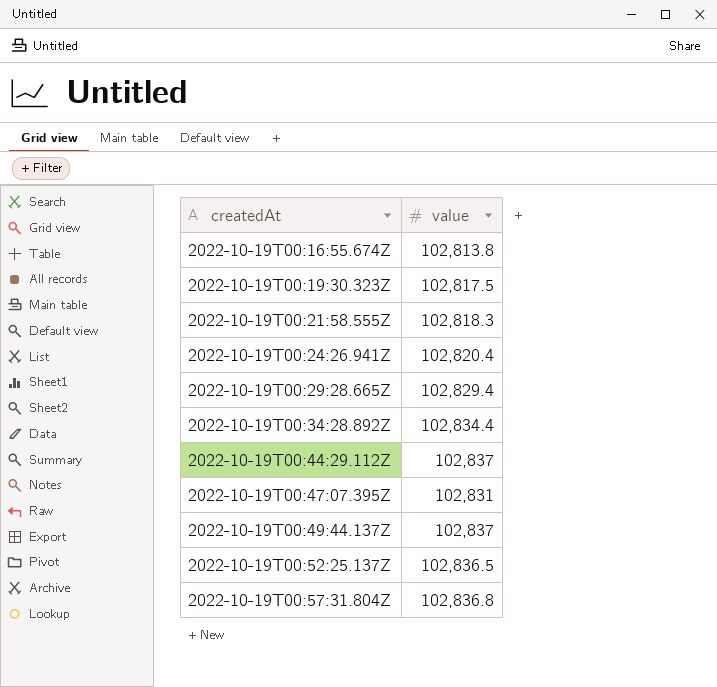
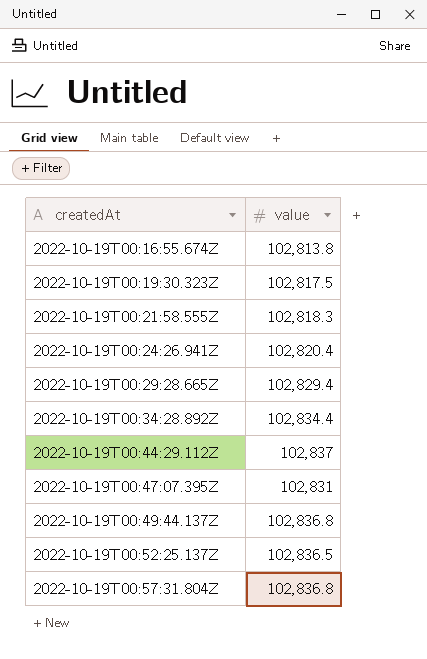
2022-10-19T00:49:44.137Z | value: 102,837 -> 102,836.8

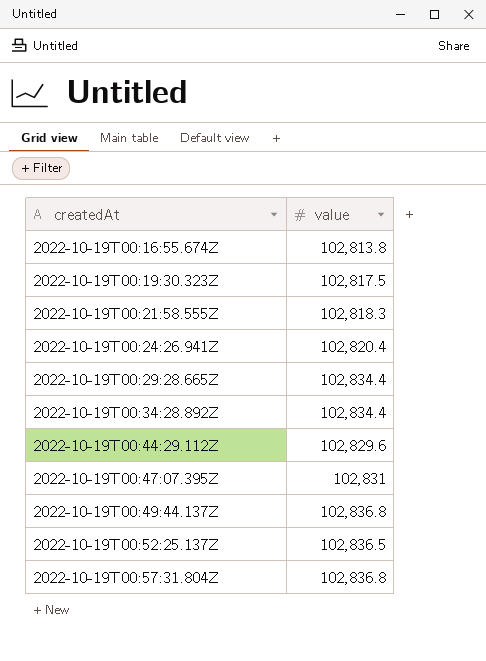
2022-10-19T00:29:28.665Z | value: 102,829.4 -> 102,834.4
2022-10-19T00:44:29.112Z | value: 102,837 -> 102,829.6

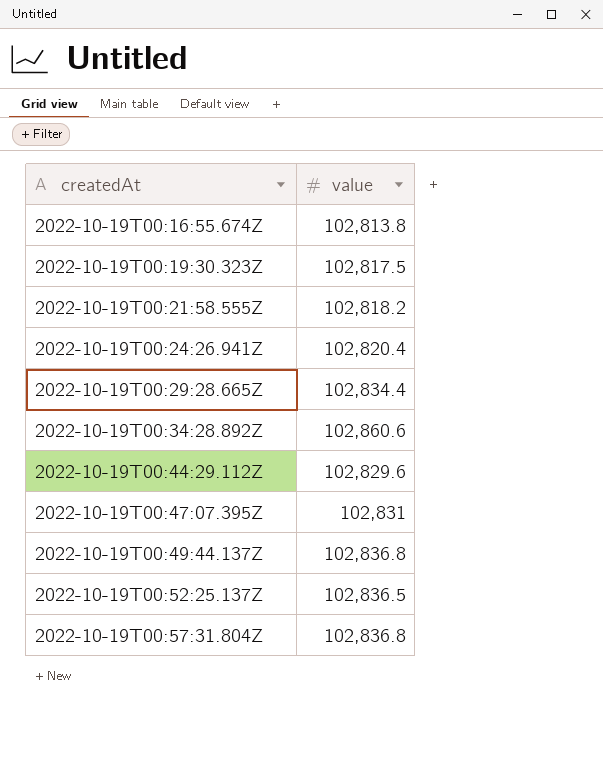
2022-10-19T00:21:58.555Z | value: 102,818.3 -> 102,818.2
2022-10-19T00:34:28.892Z | value: 102,834.4 -> 102,860.6

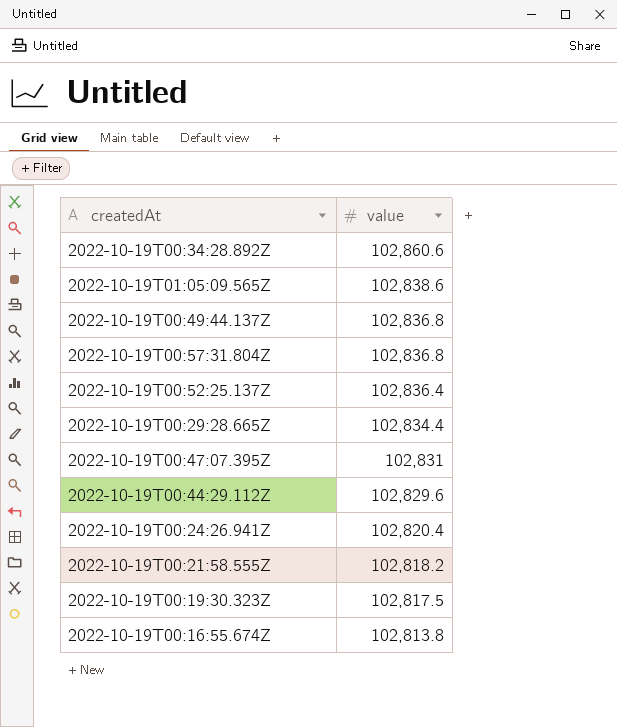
row order: createdAt ascending -> value descending
row 2022-10-19T01:05:09.565Z: none -> 102,838.6
2022-10-19T00:52:25.137Z | value: 102,836.5 -> 102,836.4

